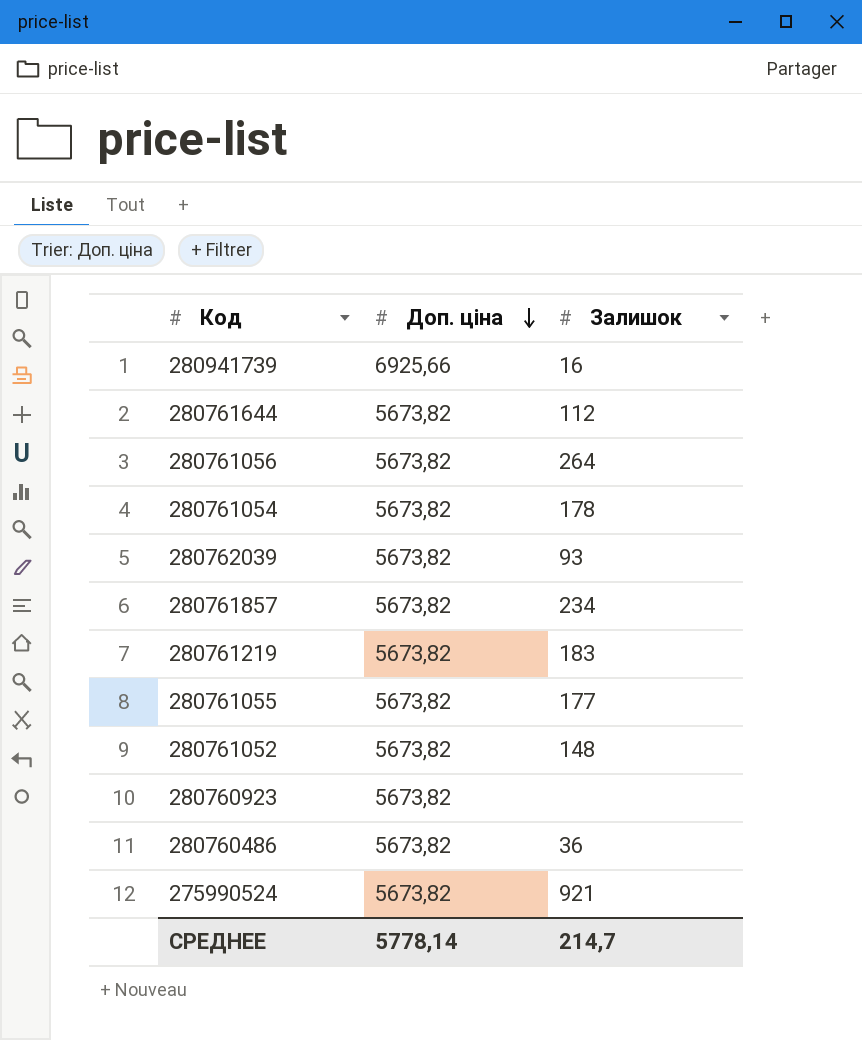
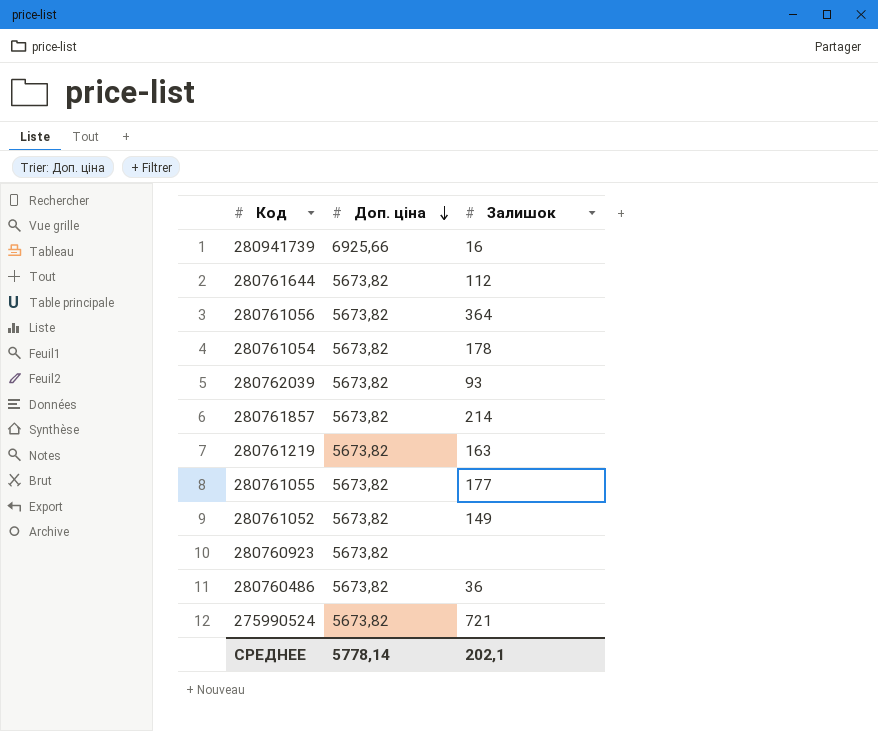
280761056 | Залишок: 264 -> 364
280761857 | Залишок: 234 -> 214
280761219 | Залишок: 183 -> 163
280761052 | Залишок: 148 -> 149
275990524 | Залишок: 921 -> 721
СРЕДНЕЕ | Залишок: 214,7 -> 202,1

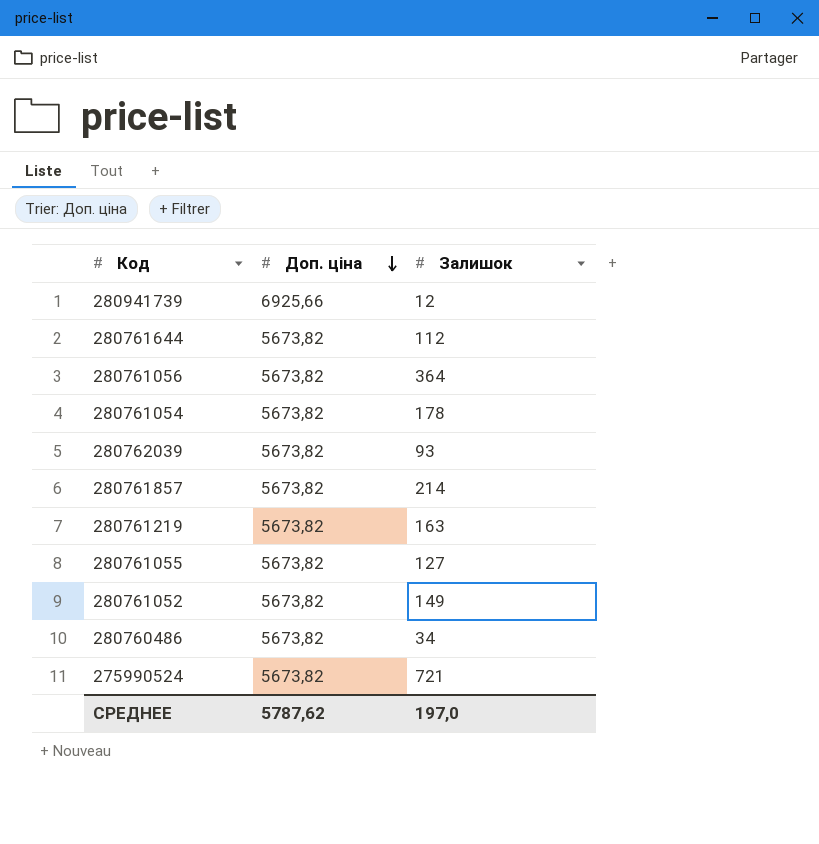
row 280760923: 5673,82 | none -> none
280941739 | Залишок: 16 -> 12
280761055 | Залишок: 177 -> 127
280760486 | Залишок: 36 -> 34
СРЕДНЕЕ | Доп. ціна: 5778,14 -> 5787,62
СРЕДНЕЕ | Залишок: 202,1 -> 197,0

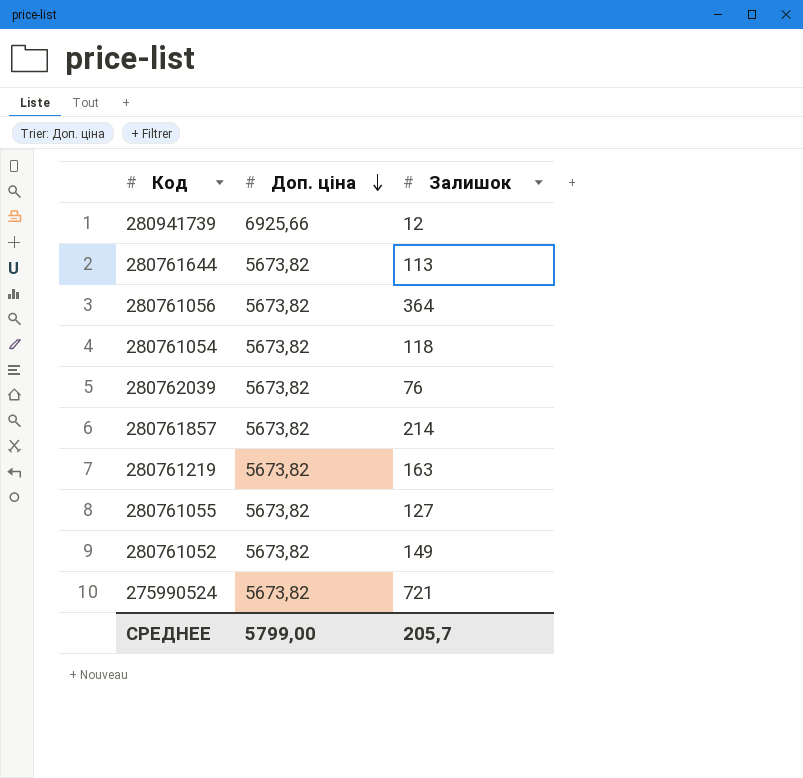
row 280760486: 5673,82 | 34 -> none
280761644 | Залишок: 112 -> 113
280761054 | Залишок: 178 -> 118
280762039 | Залишок: 93 -> 76
СРЕДНЕЕ | Доп. ціна: 5787,62 -> 5799,00
СРЕДНЕЕ | Залишок: 197,0 -> 205,7

